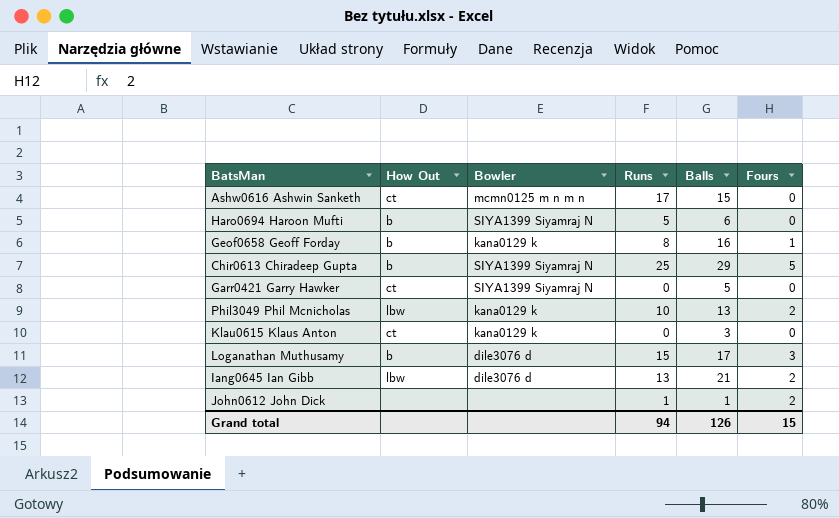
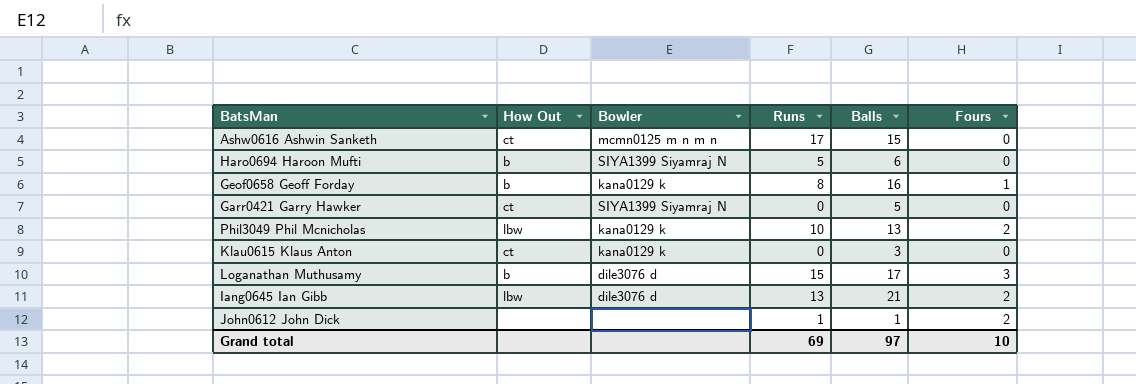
row Chir0613 Chiradeep Gupta: b | SIYA1399 Siyamraj N | 25 | 29 | 5 -> none
Grand total | Runs: 94 -> 69
Grand total | Balls: 126 -> 97
Grand total | Fours: 15 -> 10

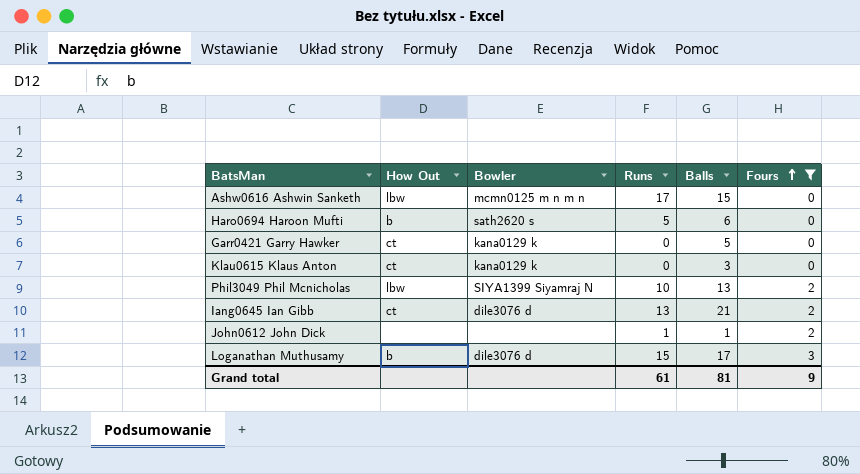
filter: none -> Fours != 1
row order: none -> Fours ascending
Ashw0616 Ashwin Sanketh | How Out: ct -> lbw
Haro0694 Haroon Mufti | Bowler: SIYA1399 Siyamraj N -> sath2620 s
Garr0421 Garry Hawker | Bowler: SIYA1399 Siyamraj N -> kana0129 k
Phil3049 Phil Mcnicholas | Bowler: kana0129 k -> SIYA1399 Siyamraj N
Iang0645 Ian Gibb | How Out: lbw -> ct
Grand total | Runs: 69 -> 61
Grand total | Balls: 97 -> 81
Grand total | Fours: 10 -> 9

